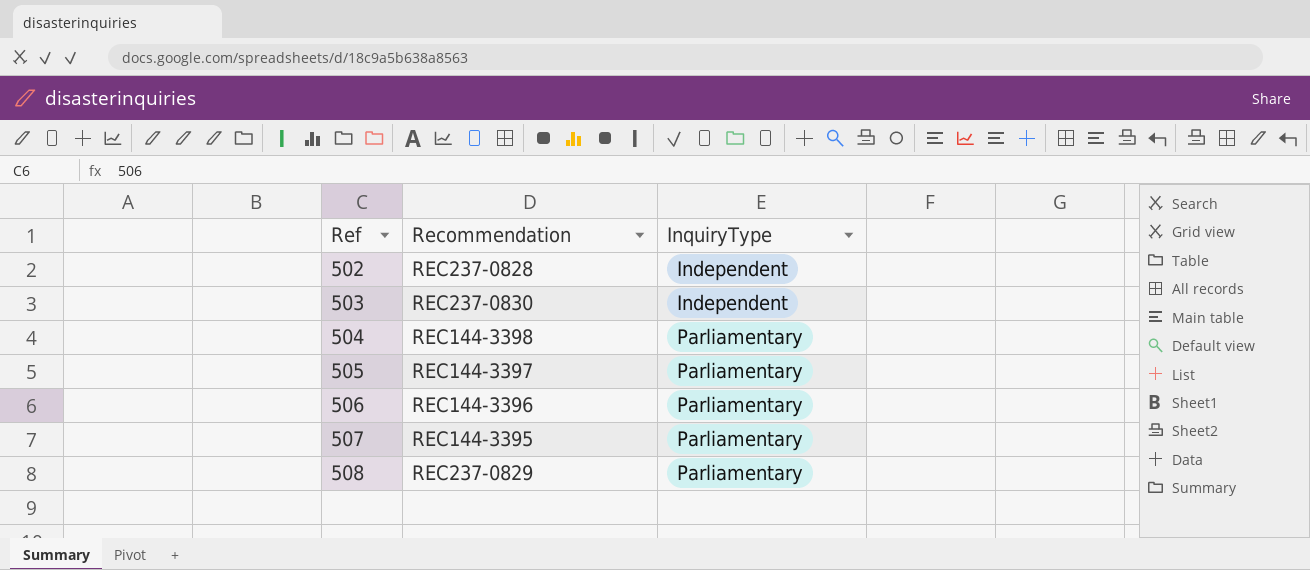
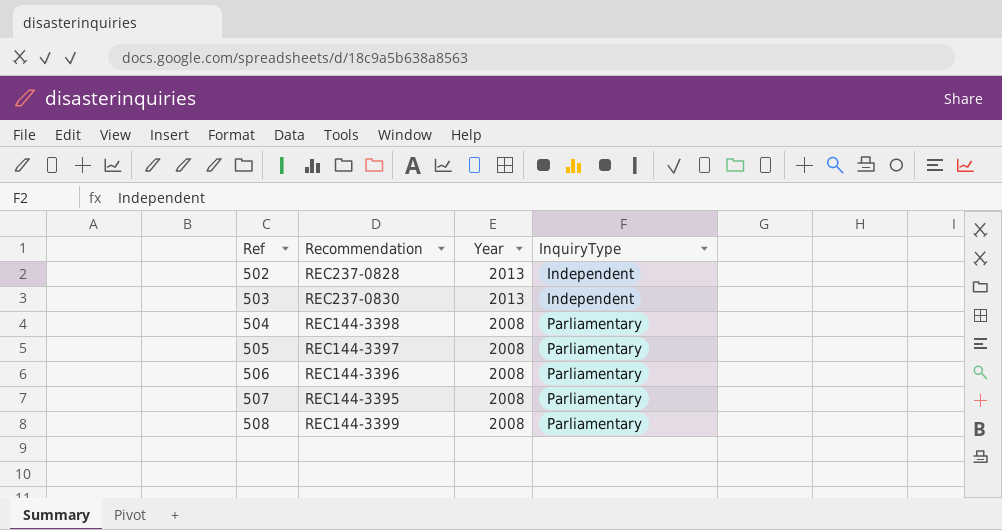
column Year | position: none -> 3
508 | Recommendation: REC237-0829 -> REC144-3399

